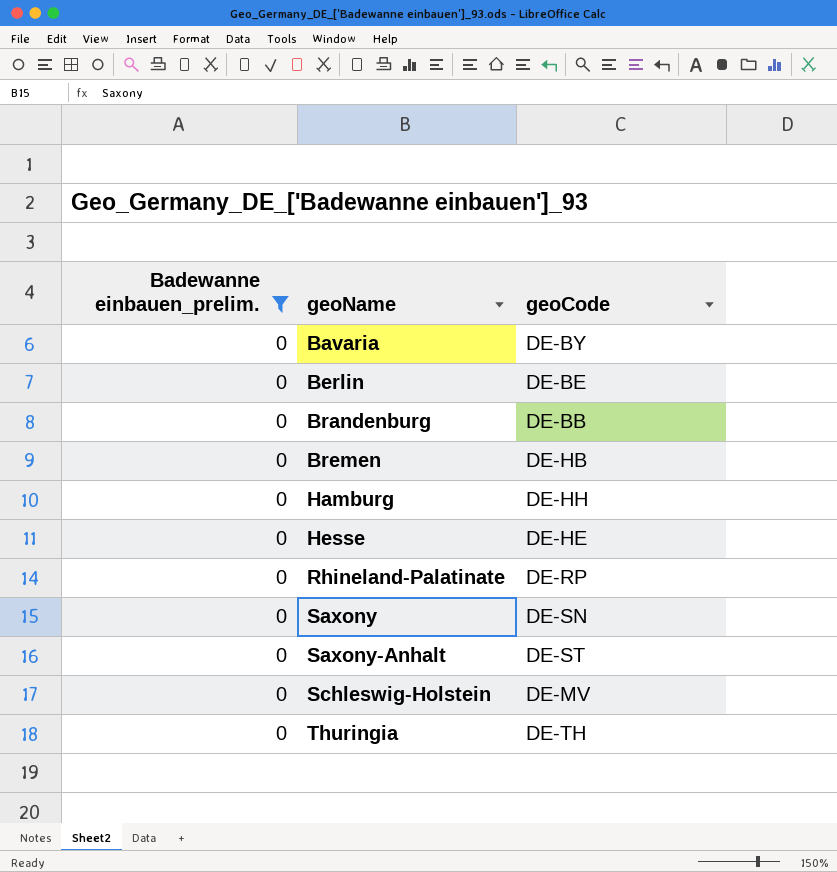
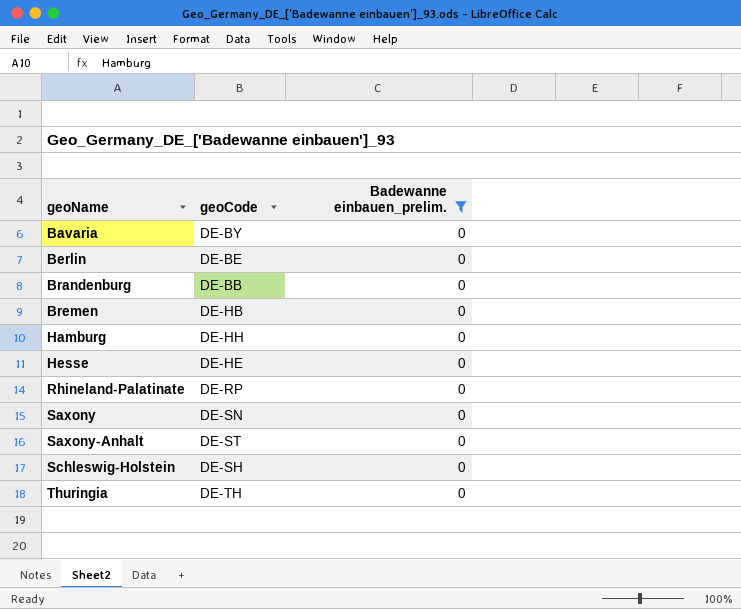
column Badewanne einbauen_prelim. | position: 1 -> 3
Schleswig-Holstein | geoCode: DE-MV -> DE-SH

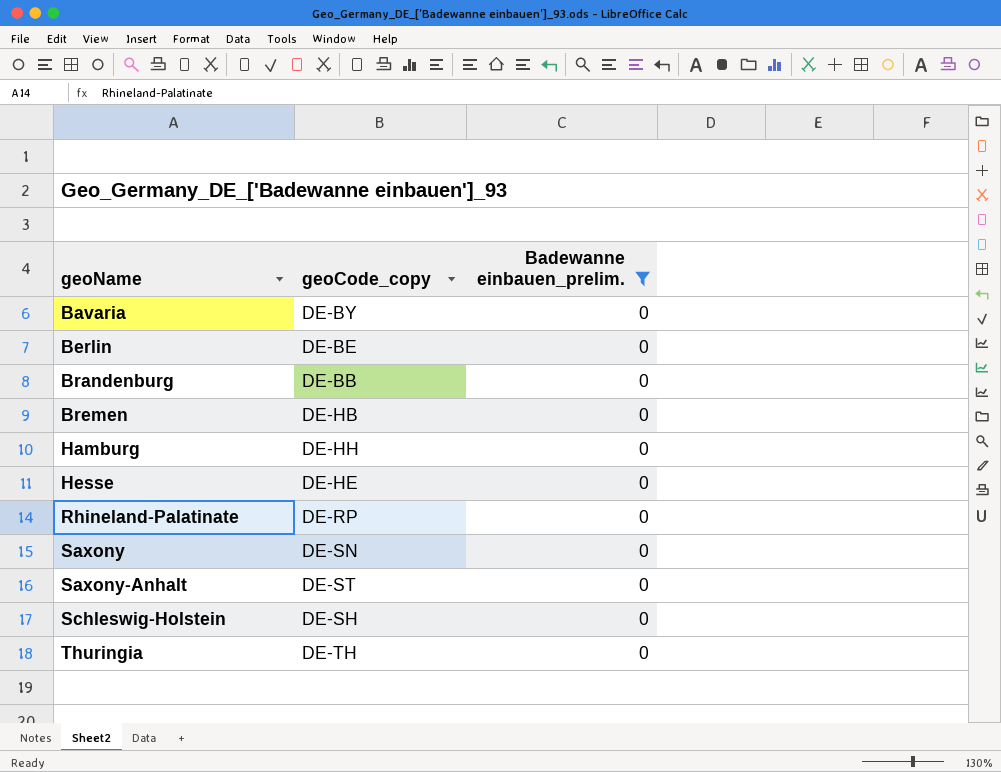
column name: geoCode -> geoCode_copy

